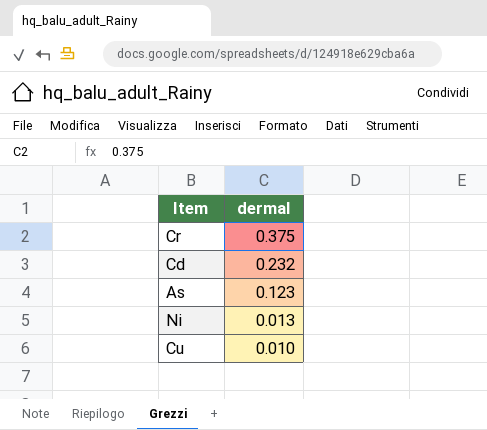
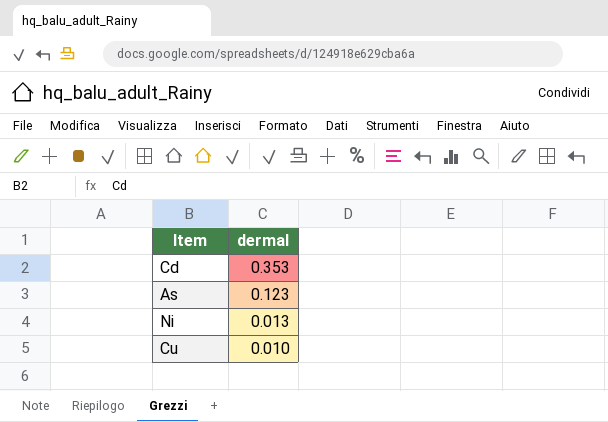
row Cr: 0.375 -> none
Cd | dermal: 0.232 -> 0.353

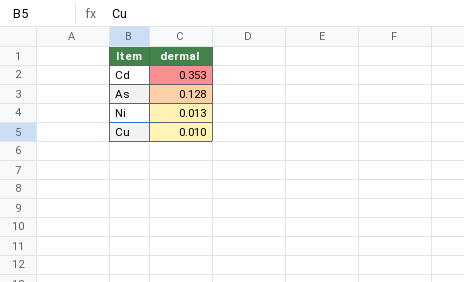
As | dermal: 0.123 -> 0.128

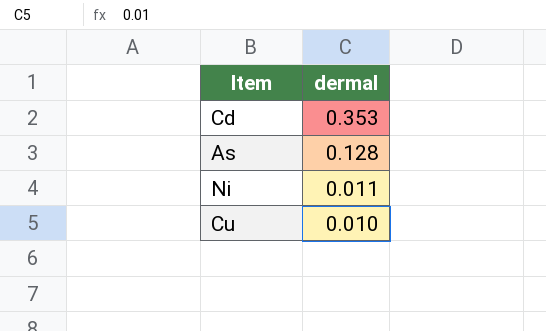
Ni | dermal: 0.013 -> 0.011

